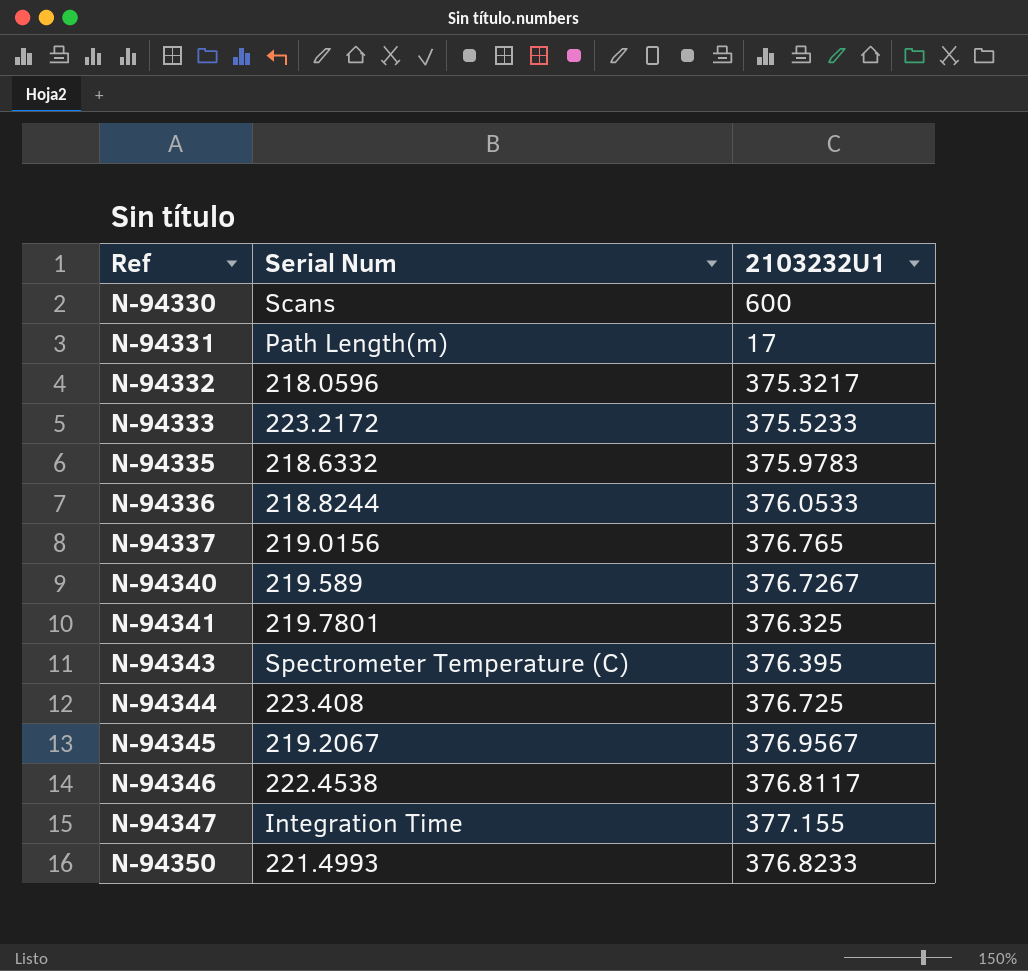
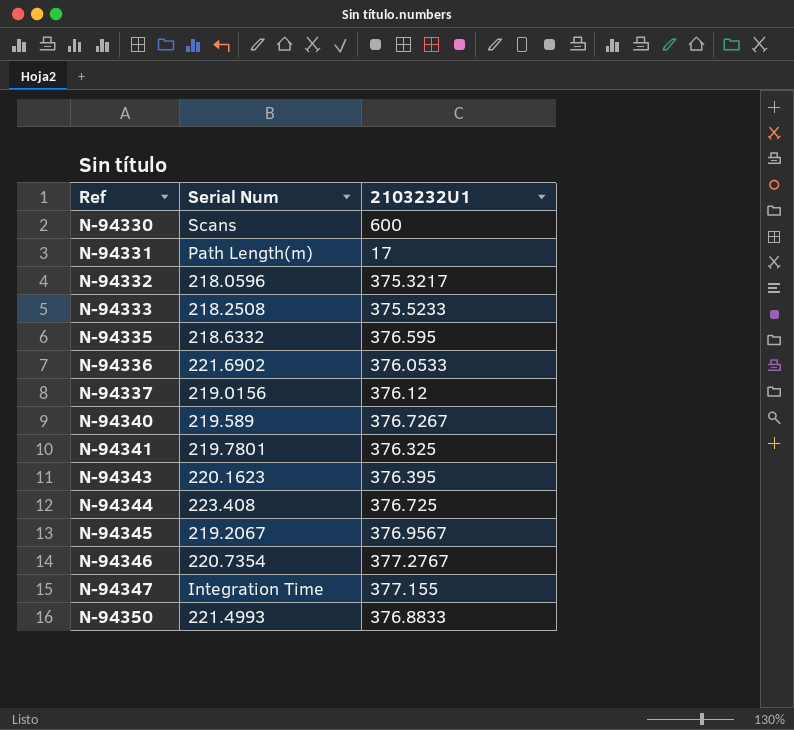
N-94333 | Serial Num: 223.2172 -> 218.2508
N-94335 | 2103232U1: 375.9783 -> 376.595
N-94336 | Serial Num: 218.8244 -> 221.6902
N-94337 | 2103232U1: 376.765 -> 376.12
N-94343 | Serial Num: Spectrometer Temperature (C) -> 220.1623
N-94346 | Serial Num: 222.4538 -> 220.7354
N-94346 | 2103232U1: 376.8117 -> 377.2767
N-94350 | 2103232U1: 376.8233 -> 376.8833

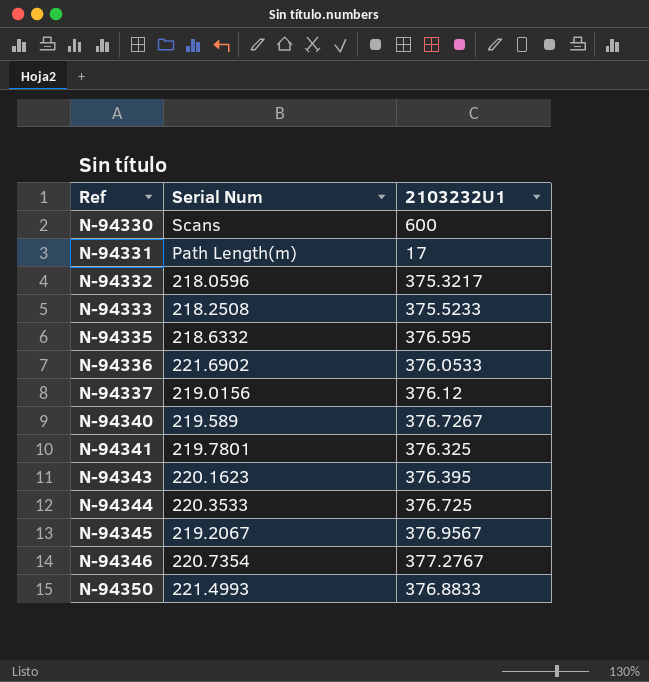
row N-94347: Integration Time | 377.155 -> none
N-94344 | Serial Num: 223.408 -> 220.3533

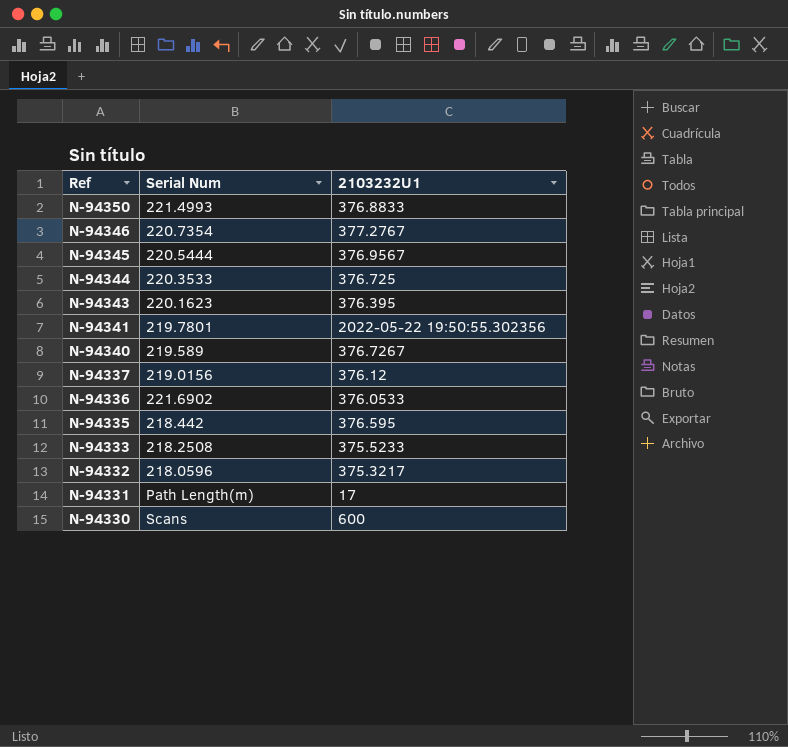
row order: Ref ascending -> Ref descending
N-94345 | Serial Num: 219.2067 -> 220.5444
N-94341 | 2103232U1: 376.325 -> 2022-05-22 19:50:55.302356
N-94335 | Serial Num: 218.6332 -> 218.442

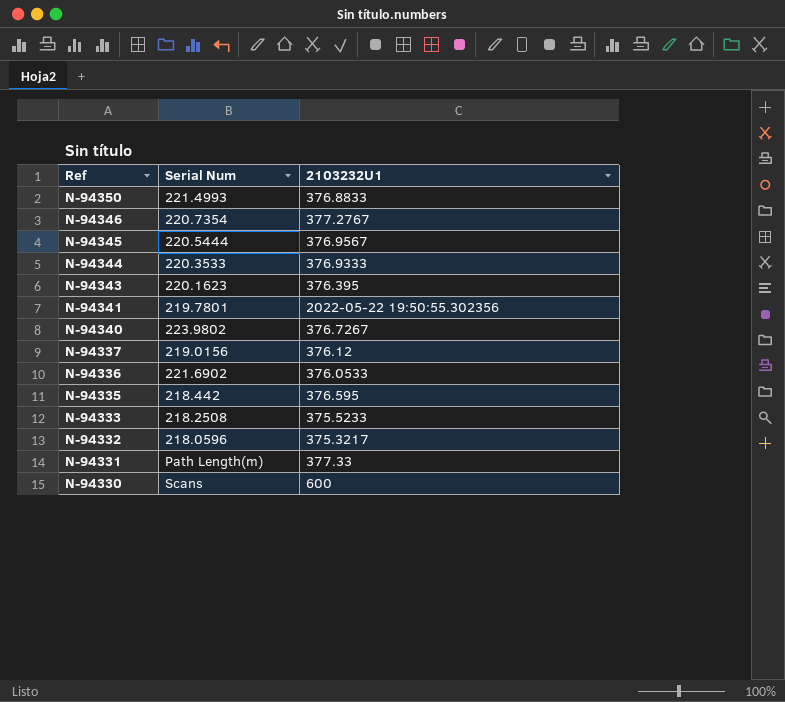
N-94344 | 2103232U1: 376.725 -> 376.9333
N-94340 | Serial Num: 219.589 -> 223.9802
N-94331 | 2103232U1: 17 -> 377.33

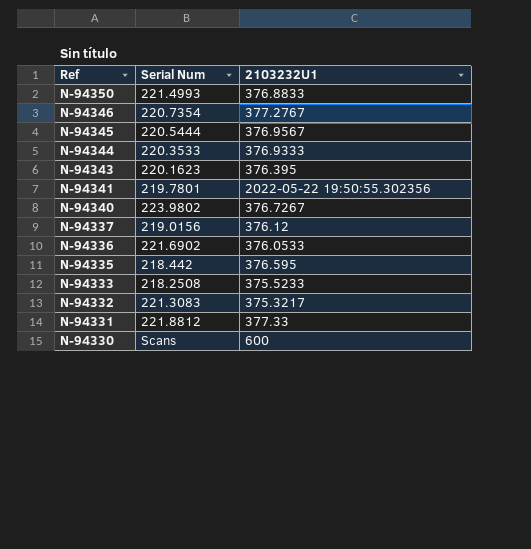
N-94332 | Serial Num: 218.0596 -> 221.3083
N-94331 | Serial Num: Path Length(m) -> 221.8812

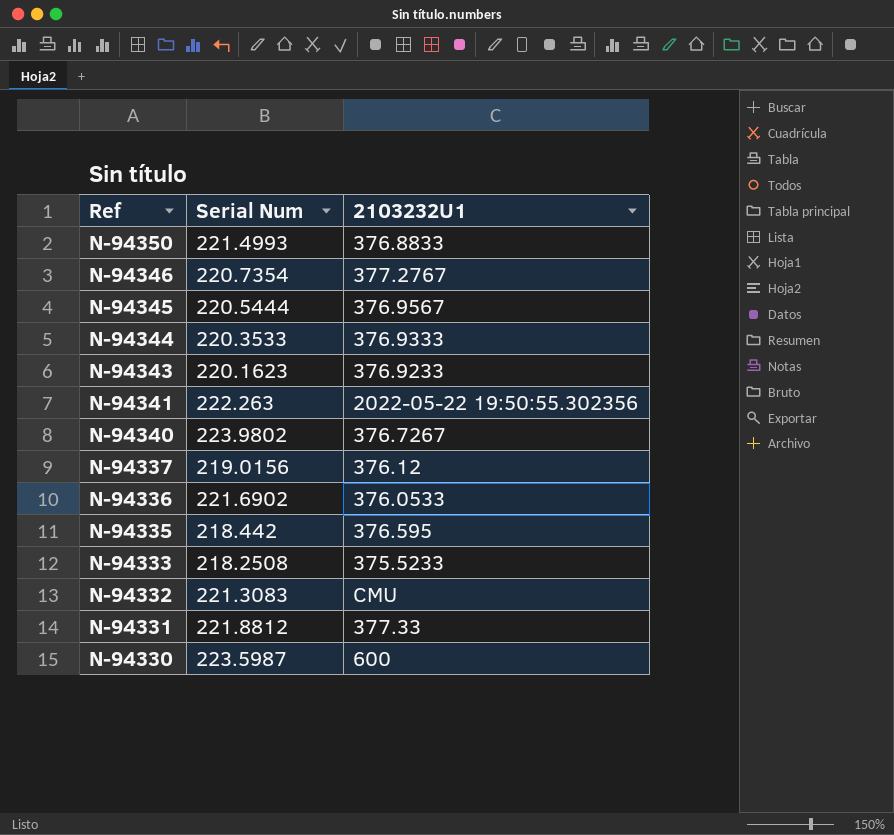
N-94343 | 2103232U1: 376.395 -> 376.9233
N-94341 | Serial Num: 219.7801 -> 222.263
N-94332 | 2103232U1: 375.3217 -> CMU
N-94330 | Serial Num: Scans -> 223.5987

